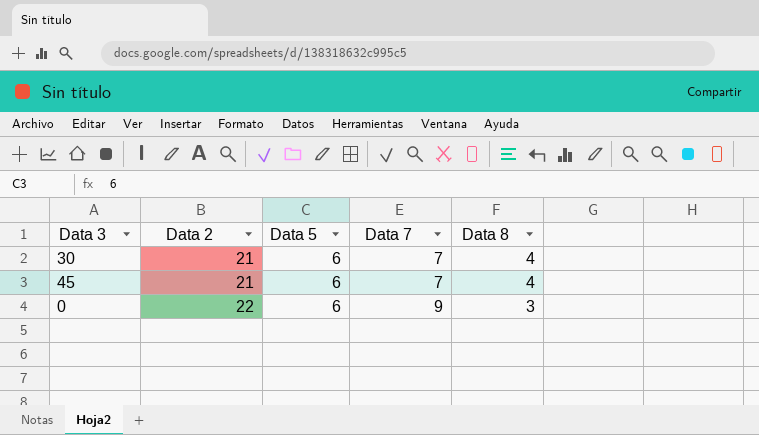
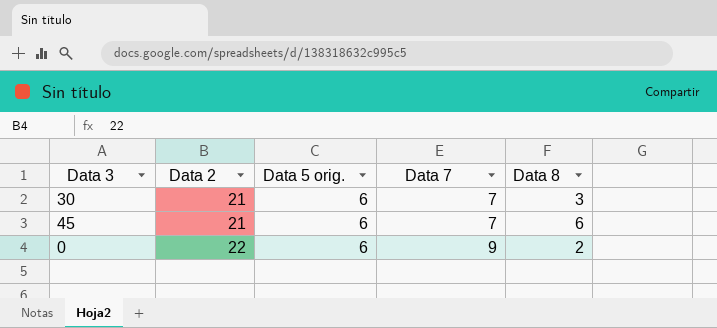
column name: Data 5 -> Data 5 orig.
30 | Data 8: 4 -> 3
45 | Data 8: 4 -> 6
0 | Data 8: 3 -> 2

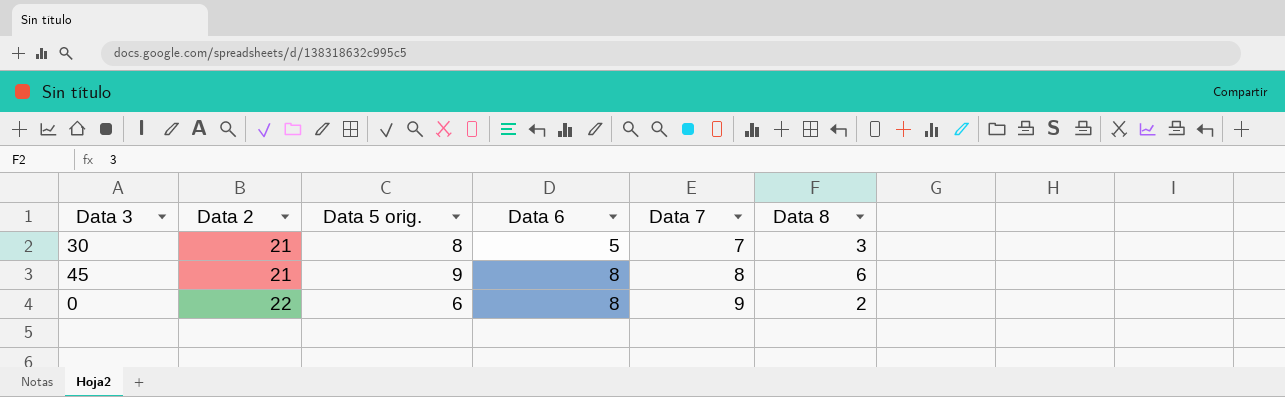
column Data 6 | position: none -> 4
30 | Data 5 orig.: 6 -> 8
45 | Data 5 orig.: 6 -> 9
45 | Data 7: 7 -> 8

